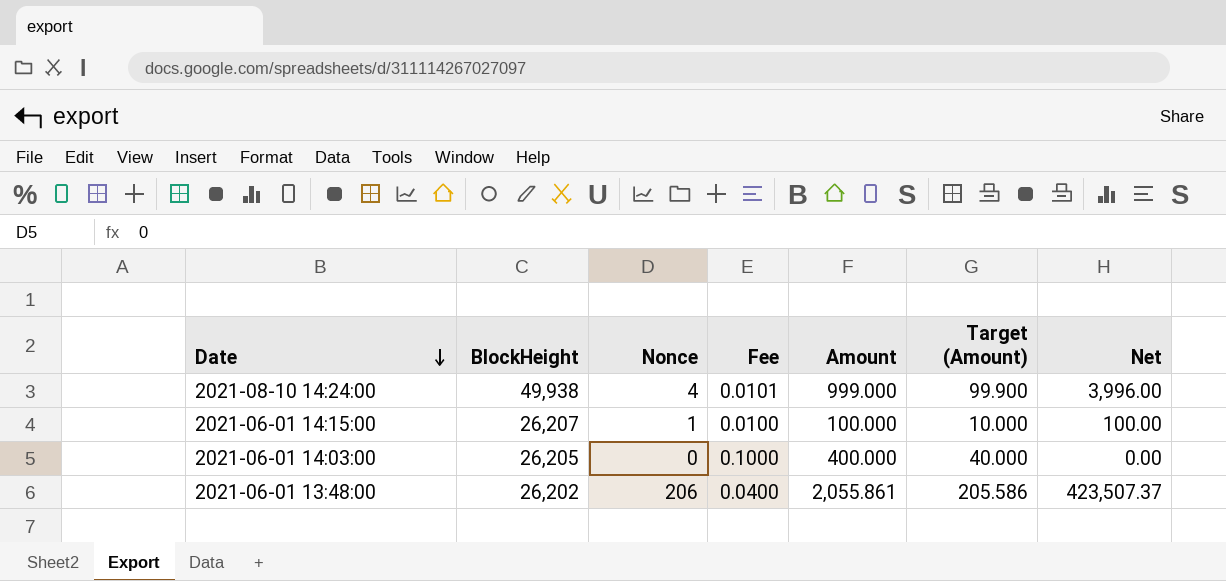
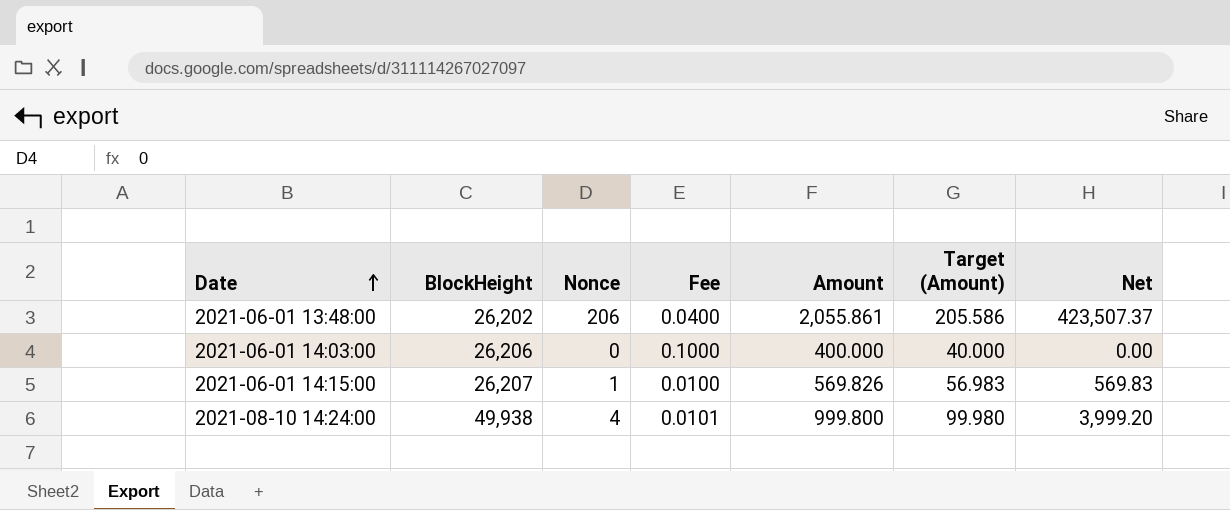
row order: Date descending -> Date ascending
2021-06-01 14:03:00 | BlockHeight: 26,205 -> 26,206
2021-06-01 14:15:00 | Amount: 100.000 -> 569.826
2021-06-01 14:15:00 | Target (Amount): 10.000 -> 56.983
2021-06-01 14:15:00 | Net: 100.00 -> 569.83
2021-08-10 14:24:00 | Amount: 999.000 -> 999.800
2021-08-10 14:24:00 | Target (Amount): 99.900 -> 99.980
2021-08-10 14:24:00 | Net: 3,996.00 -> 3,999.20

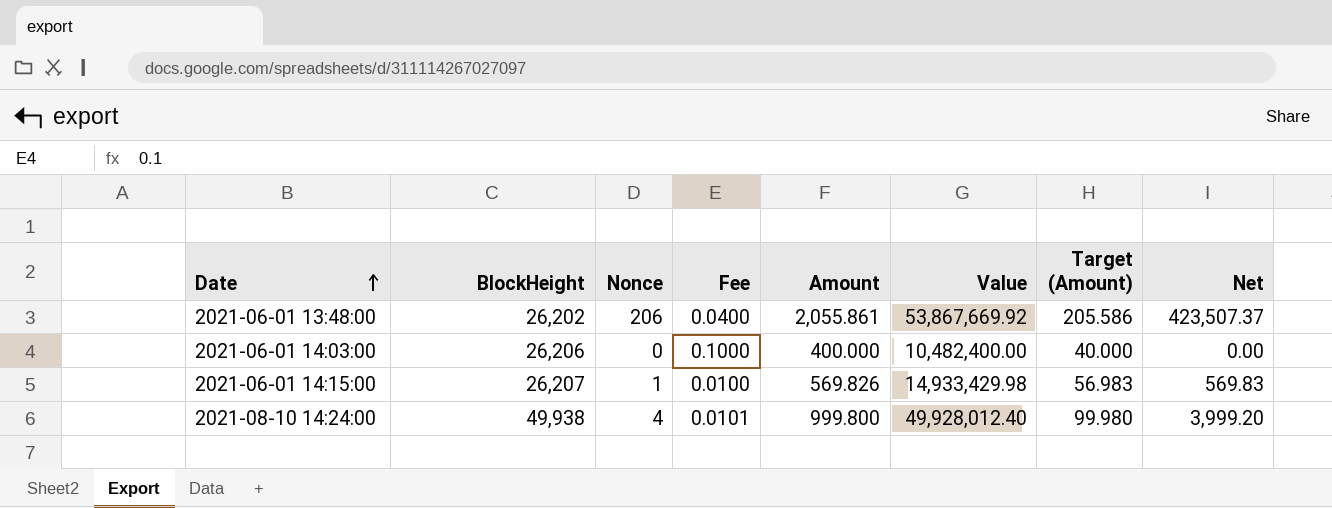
column Value | formula: none -> [BlockHeight] * [Amount]

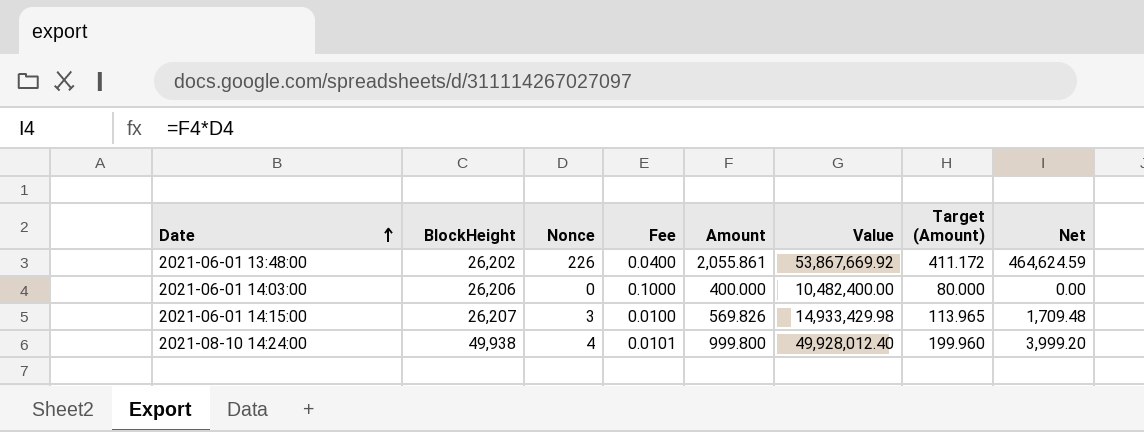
column Target (Amount) | formula: [Amount] * 0.1 -> [Amount] * 0.2
2021-06-01 13:48:00 | Nonce: 206 -> 226
2021-06-01 13:48:00 | Net: 423,507.37 -> 464,624.59
2021-06-01 14:15:00 | Nonce: 1 -> 3
2021-06-01 14:15:00 | Net: 569.83 -> 1,709.48

